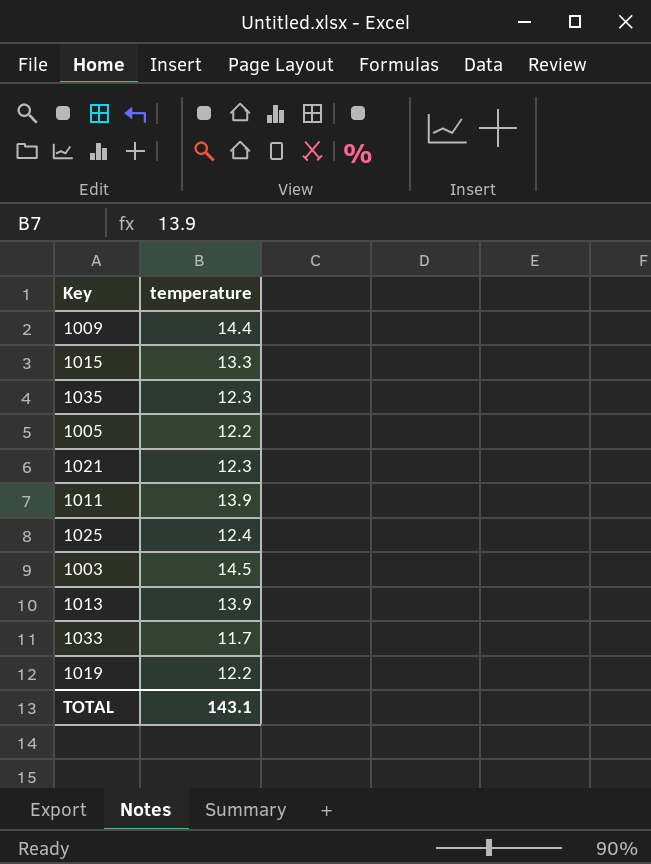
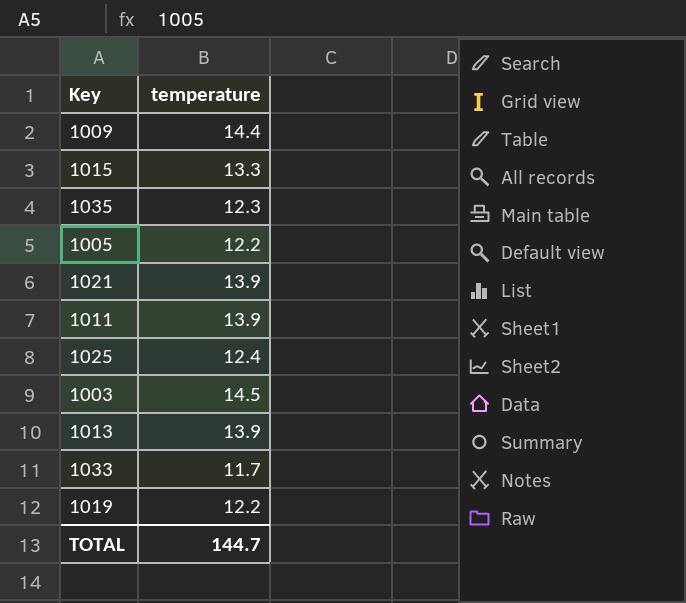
1021 | temperature: 12.3 -> 13.9
TOTAL | temperature: 143.1 -> 144.7

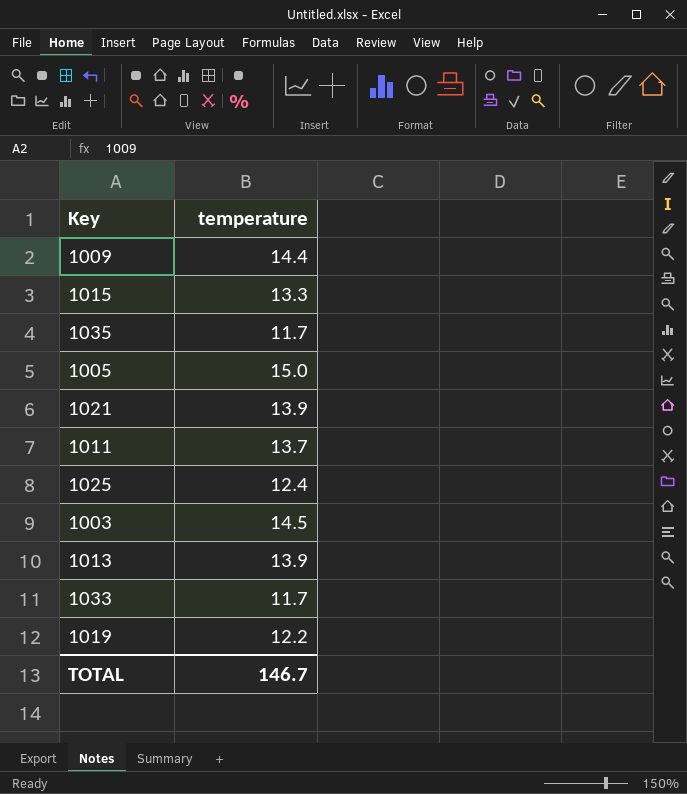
1035 | temperature: 12.3 -> 11.7
1005 | temperature: 12.2 -> 15.0
1011 | temperature: 13.9 -> 13.7
TOTAL | temperature: 144.7 -> 146.7

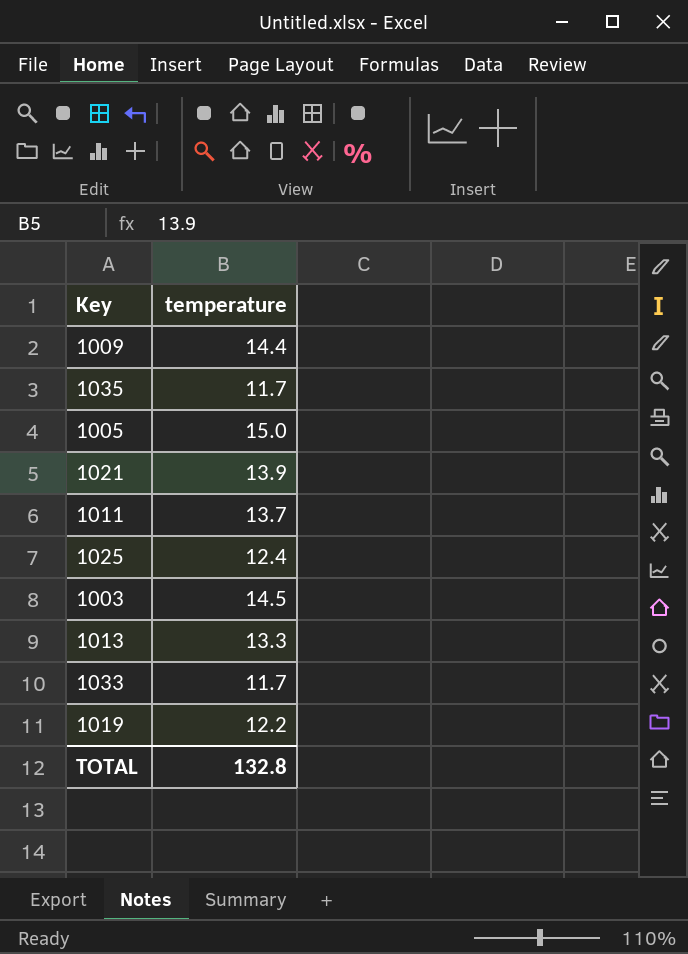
row 1015: 13.3 -> none
1013 | temperature: 13.9 -> 13.3
TOTAL | temperature: 146.7 -> 132.8

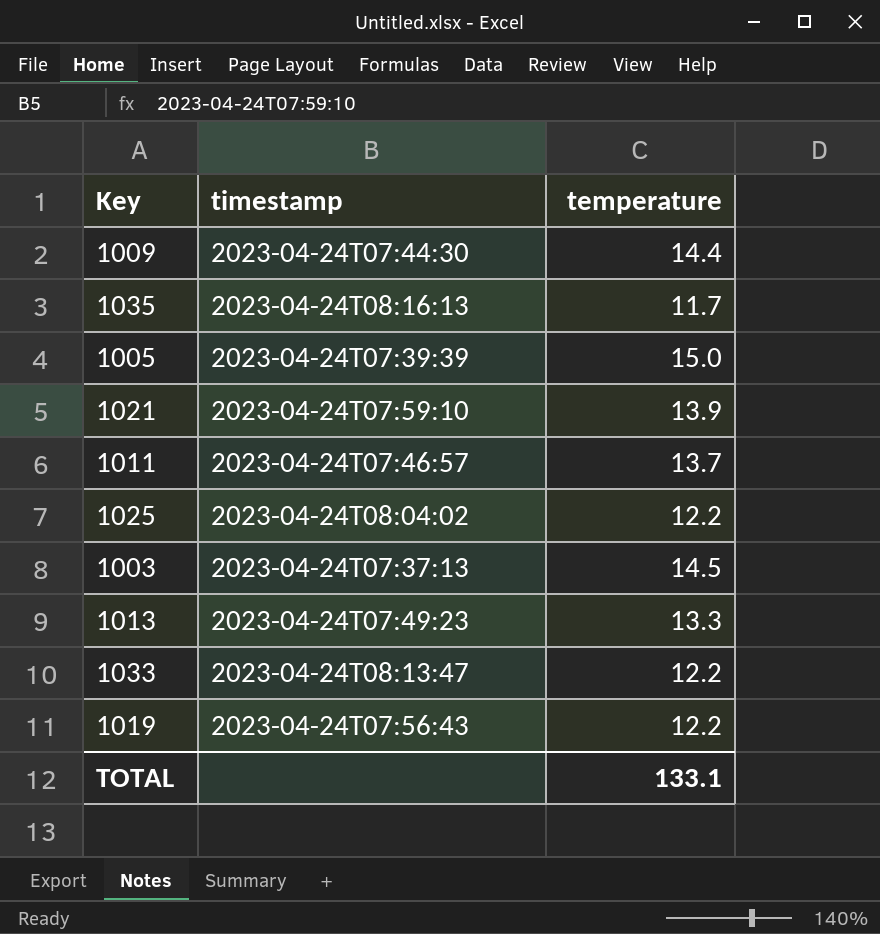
column timestamp | position: none -> 2
1025 | temperature: 12.4 -> 12.2
1033 | temperature: 11.7 -> 12.2
TOTAL | temperature: 132.8 -> 133.1

